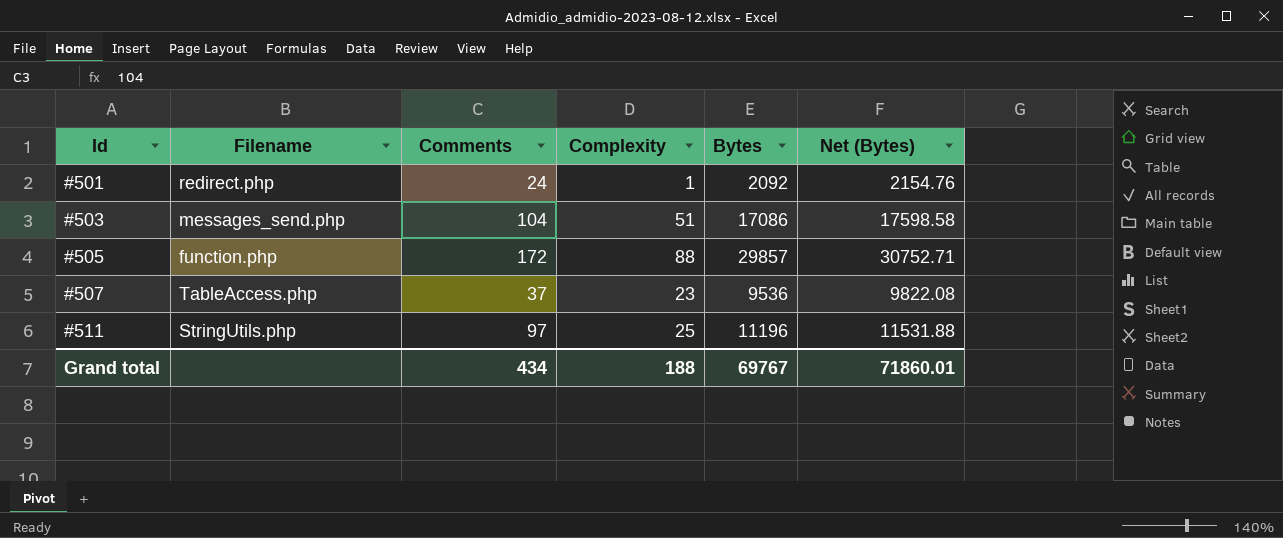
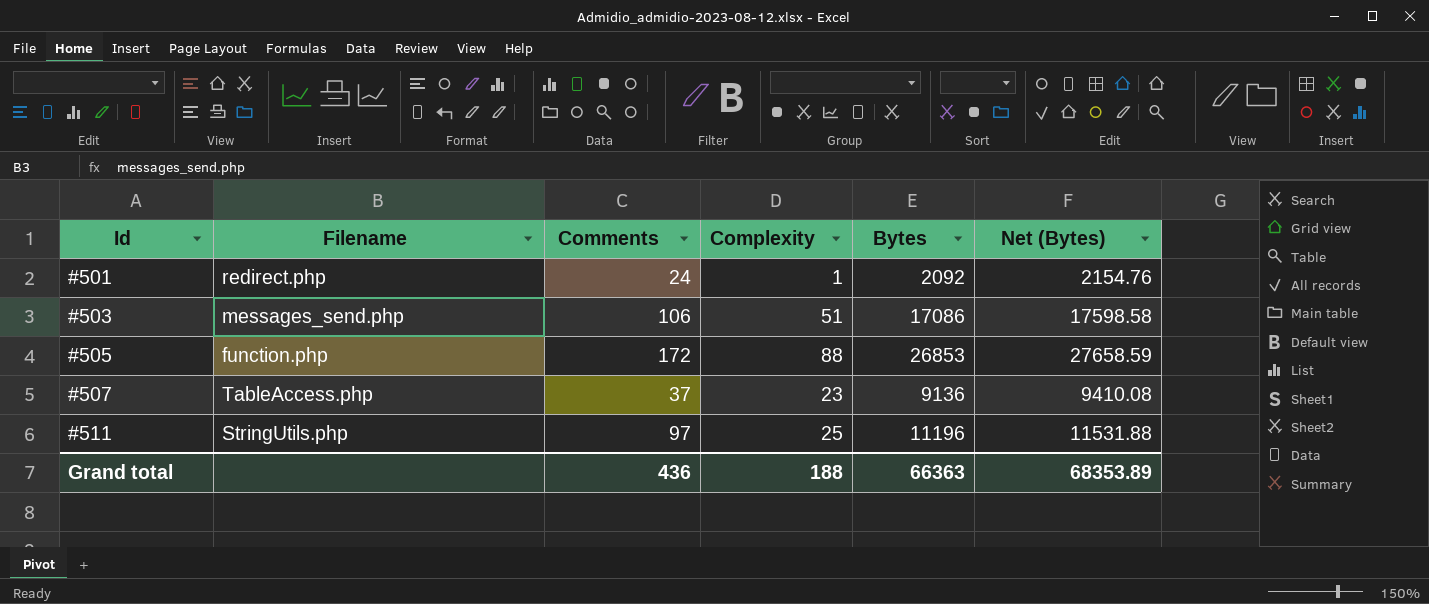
#503 | Comments: 104 -> 106
#505 | Bytes: 29857 -> 26853
#505 | Net (Bytes): 30752.71 -> 27658.59
#507 | Bytes: 9536 -> 9136
#507 | Net (Bytes): 9822.08 -> 9410.08
Grand total | Comments: 434 -> 436
Grand total | Bytes: 69767 -> 66363
Grand total | Net (Bytes): 71860.01 -> 68353.89

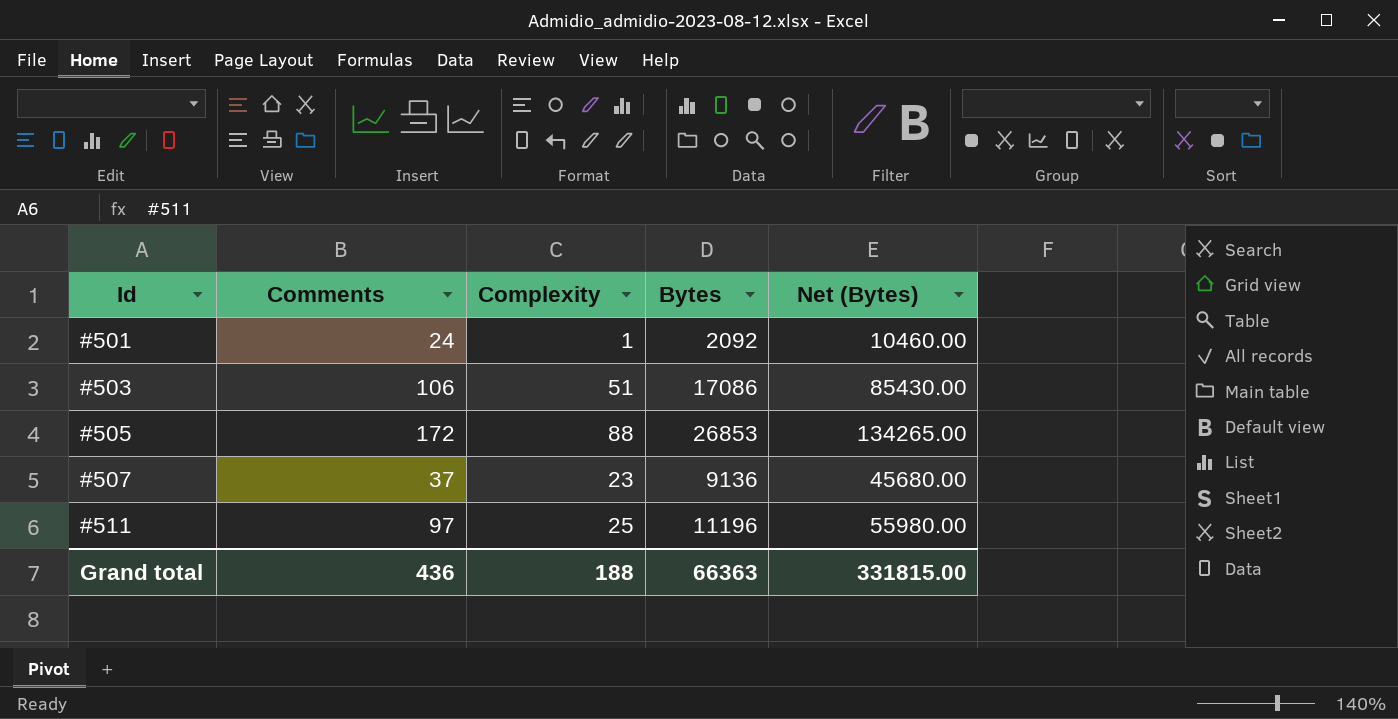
column Filename | position: 2 -> none
column Net (Bytes) | formula: [Bytes] * 1.03 -> [Bytes] * 5
Grand total | Net (Bytes): 68353.89 -> 331815.00

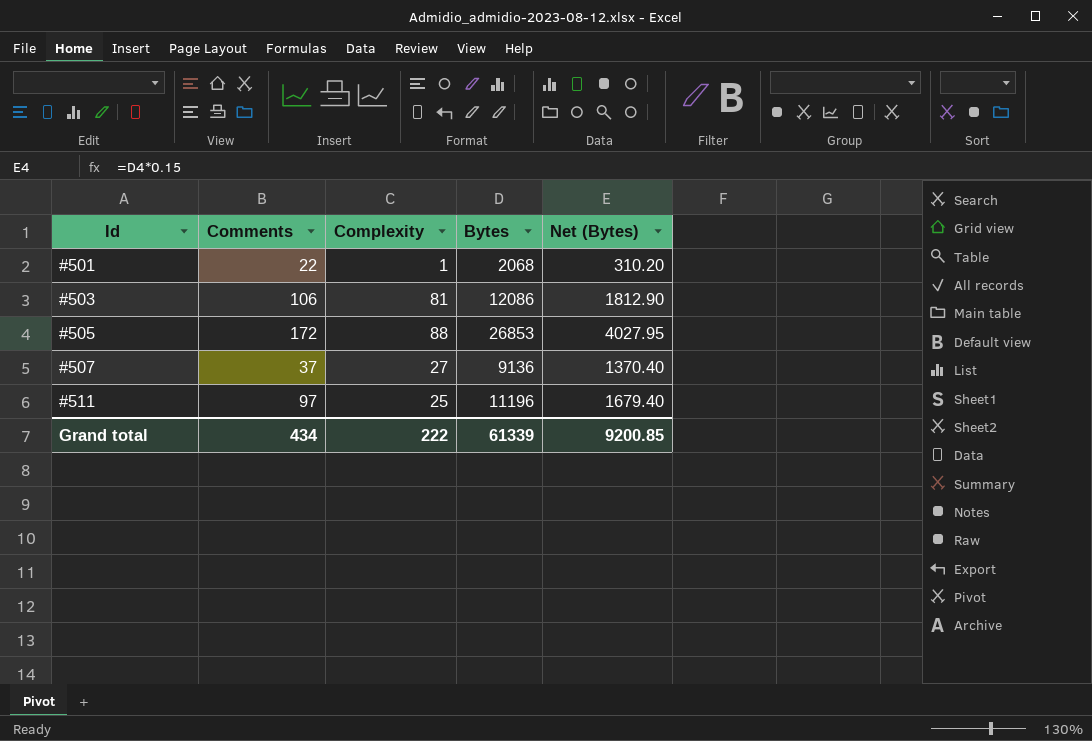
column Net (Bytes) | formula: [Bytes] * 5 -> [Bytes] * 0.15
#501 | Comments: 24 -> 22
#501 | Bytes: 2092 -> 2068
#503 | Complexity: 51 -> 81
#503 | Bytes: 17086 -> 12086
#507 | Complexity: 23 -> 27
Grand total | Comments: 436 -> 434
Grand total | Complexity: 188 -> 222
Grand total | Bytes: 66363 -> 61339
Grand total | Net (Bytes): 331815.00 -> 9200.85

